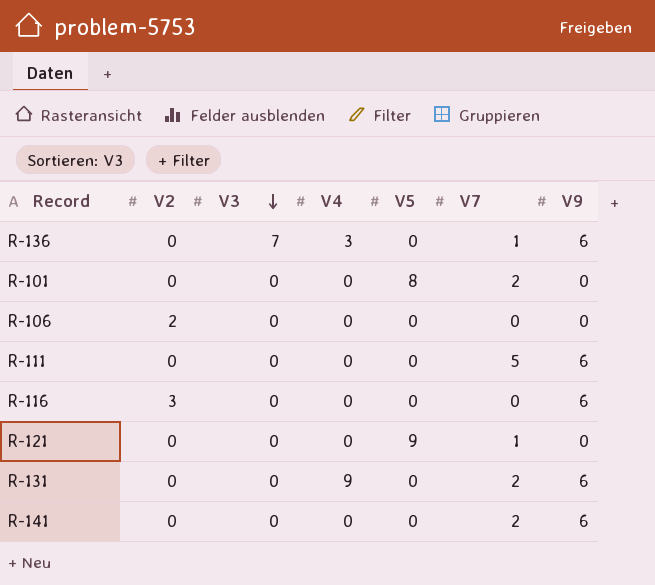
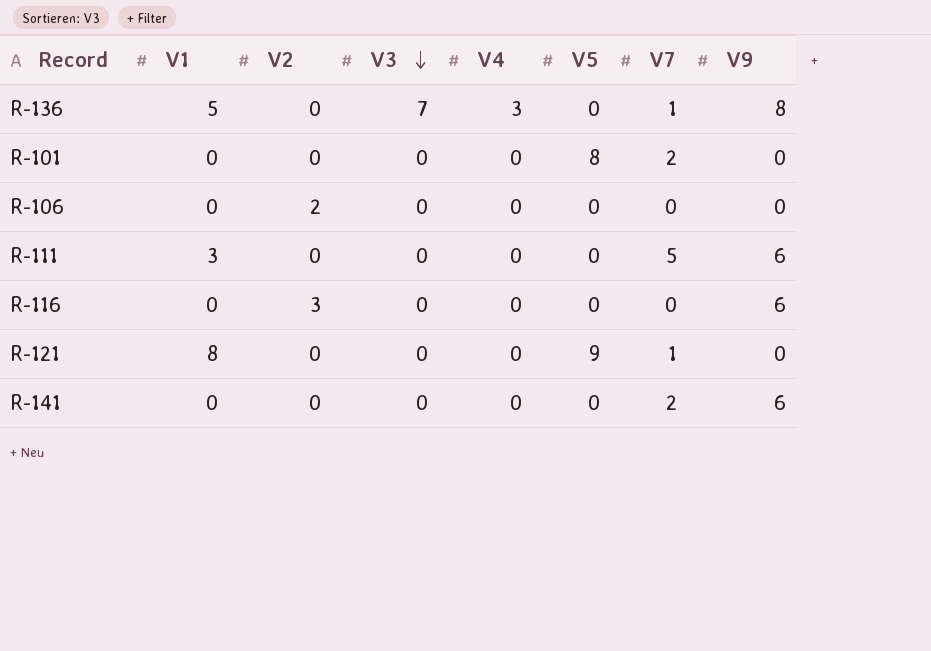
column V1 | position: none -> 2
row R-131: 0 | 0 | 9 | 0 | 2 | 6 -> none
R-136 | V9: 6 -> 8

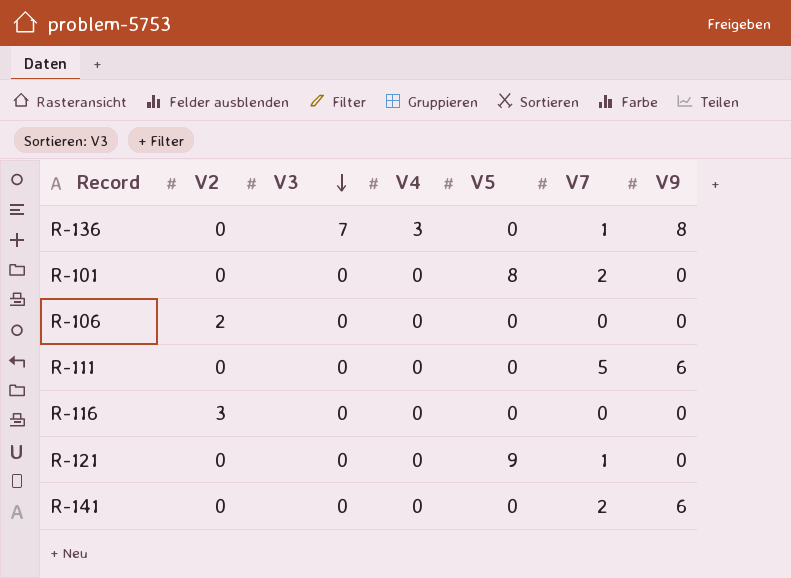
column V1 | position: 2 -> none
R-116 | V9: 6 -> 0

